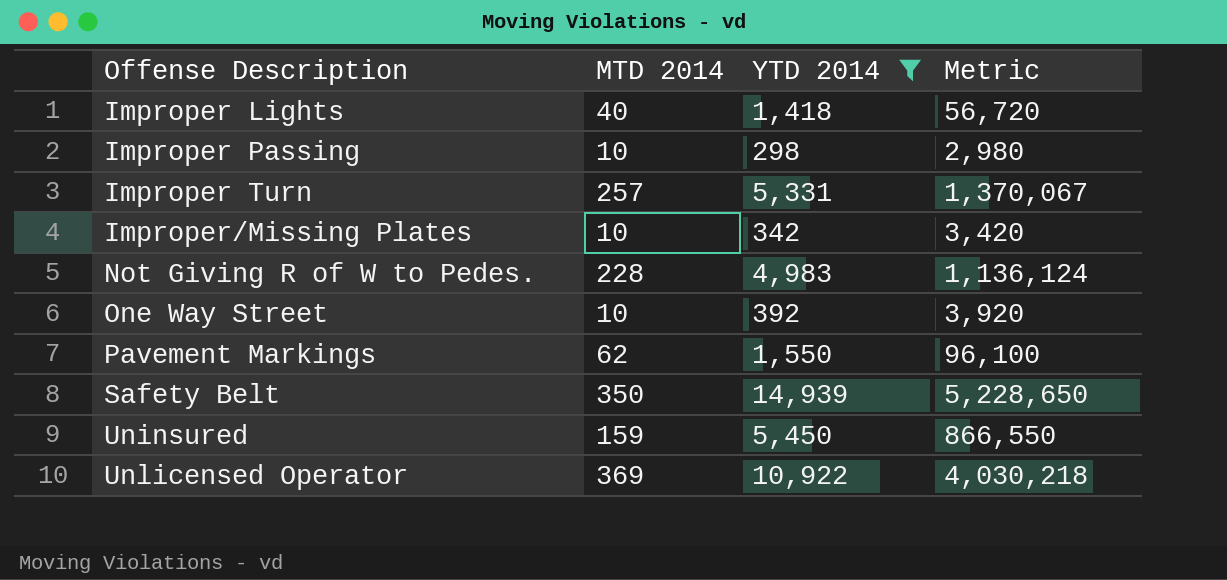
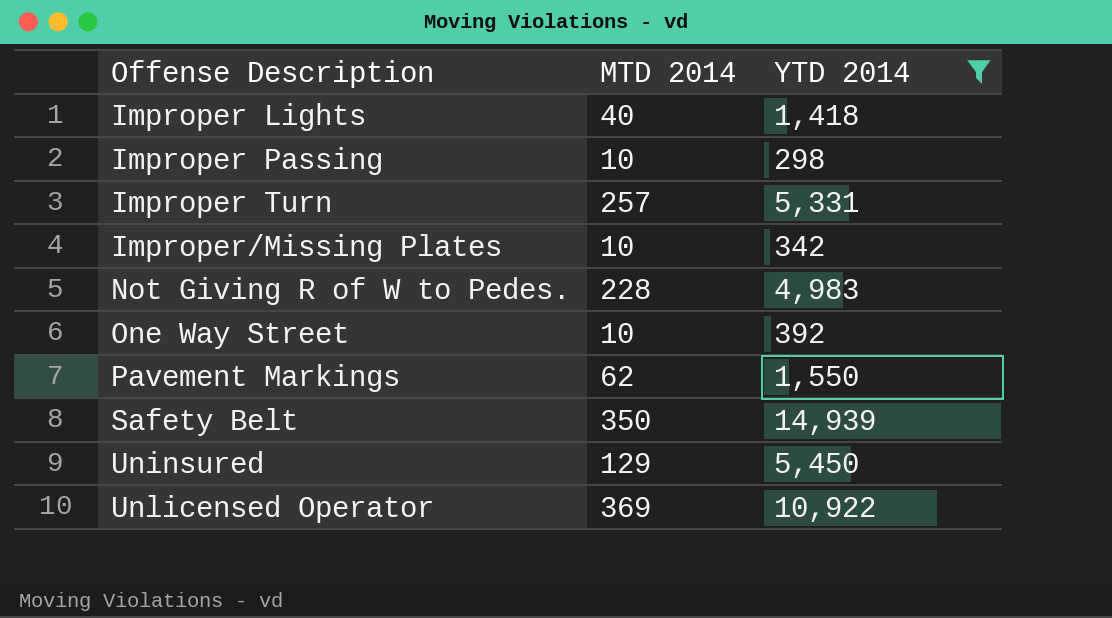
column Metric | formula: [MTD 2014] * [YTD 2014] -> none
Uninsured | MTD 2014: 159 -> 129

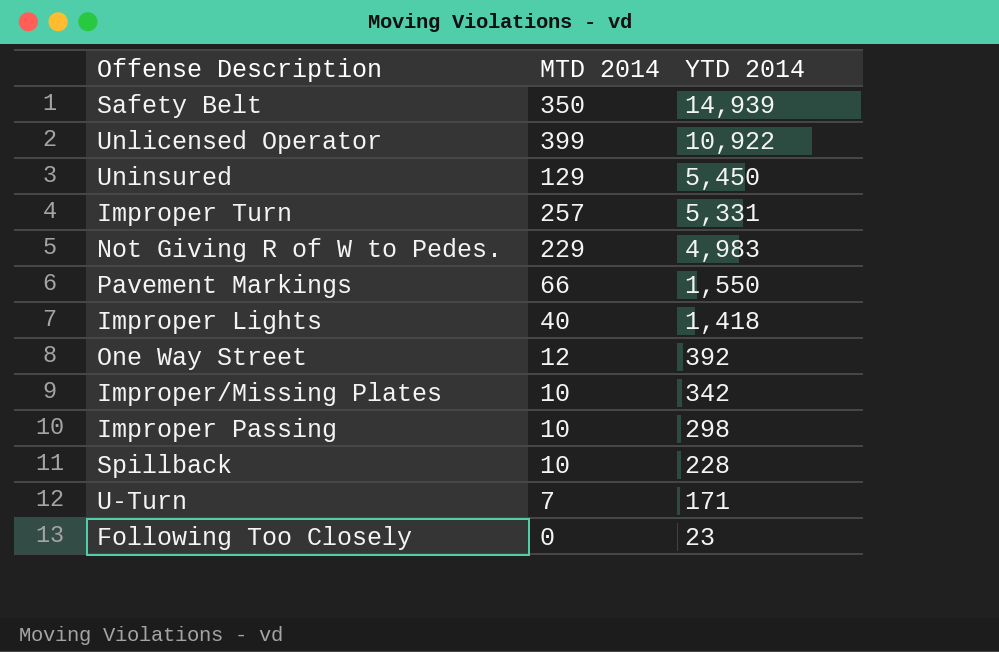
filter: YTD 2014 >= 298 -> none
row order: Offense Description ascending -> YTD 2014 descending
Unlicensed Operator | MTD 2014: 369 -> 399
Not Giving R of W to Pedes. | MTD 2014: 228 -> 229
Pavement Markings | MTD 2014: 62 -> 66
One Way Street | MTD 2014: 10 -> 12

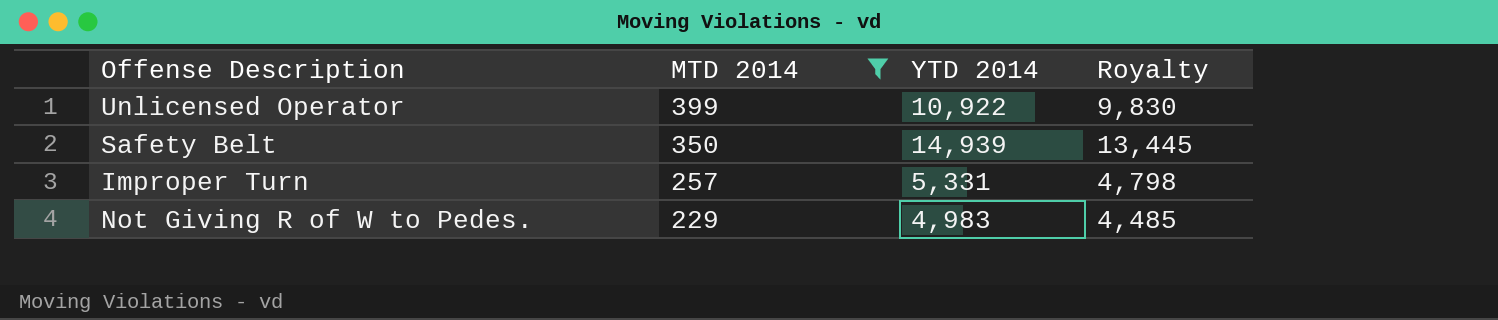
filter: none -> MTD 2014 >= 229
row order: YTD 2014 descending -> MTD 2014 descending
column Royalty | formula: none -> [YTD 2014] * 0.9

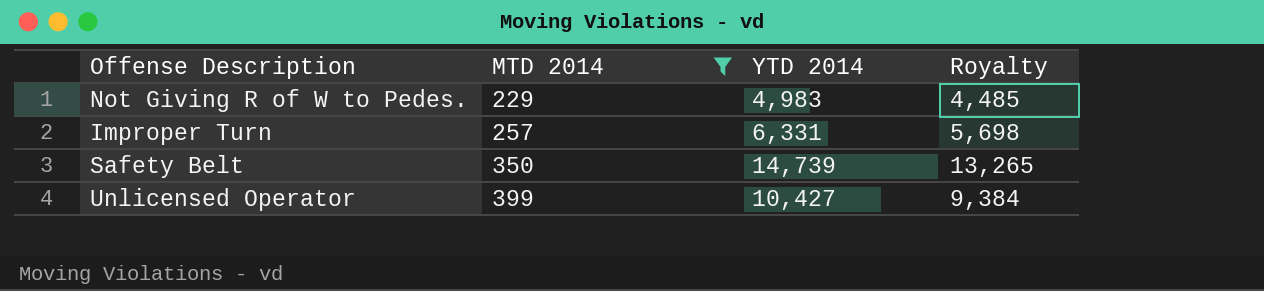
row order: MTD 2014 descending -> MTD 2014 ascending
Improper Turn | YTD 2014: 5,331 -> 6,331
Improper Turn | Royalty: 4,798 -> 5,698
Safety Belt | YTD 2014: 14,939 -> 14,739
Safety Belt | Royalty: 13,445 -> 13,265
Unlicensed Operator | YTD 2014: 10,922 -> 10,427
Unlicensed Operator | Royalty: 9,830 -> 9,384

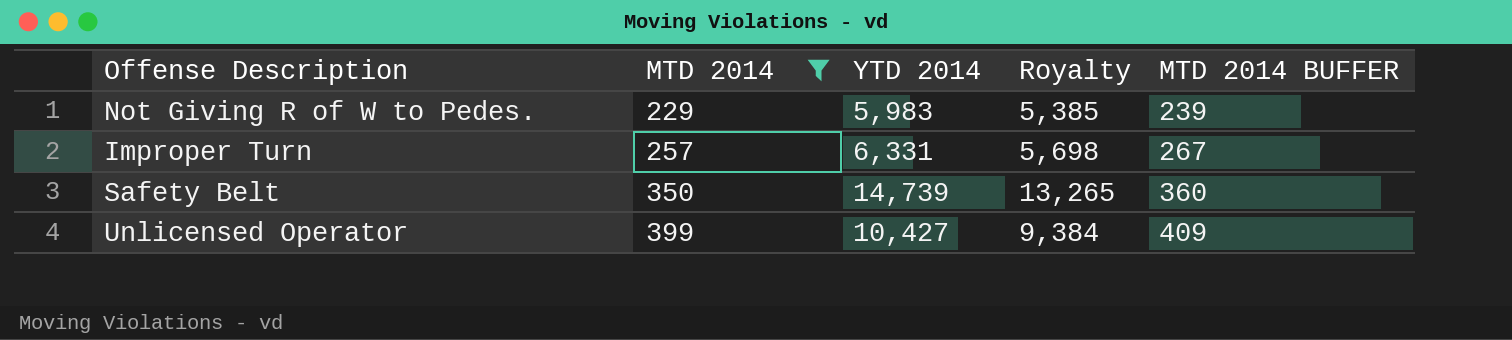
column MTD 2014 BUFFER | formula: none -> [MTD 2014] + 10
Not Giving R of W to Pedes. | YTD 2014: 4,983 -> 5,983
Not Giving R of W to Pedes. | Royalty: 4,485 -> 5,385

